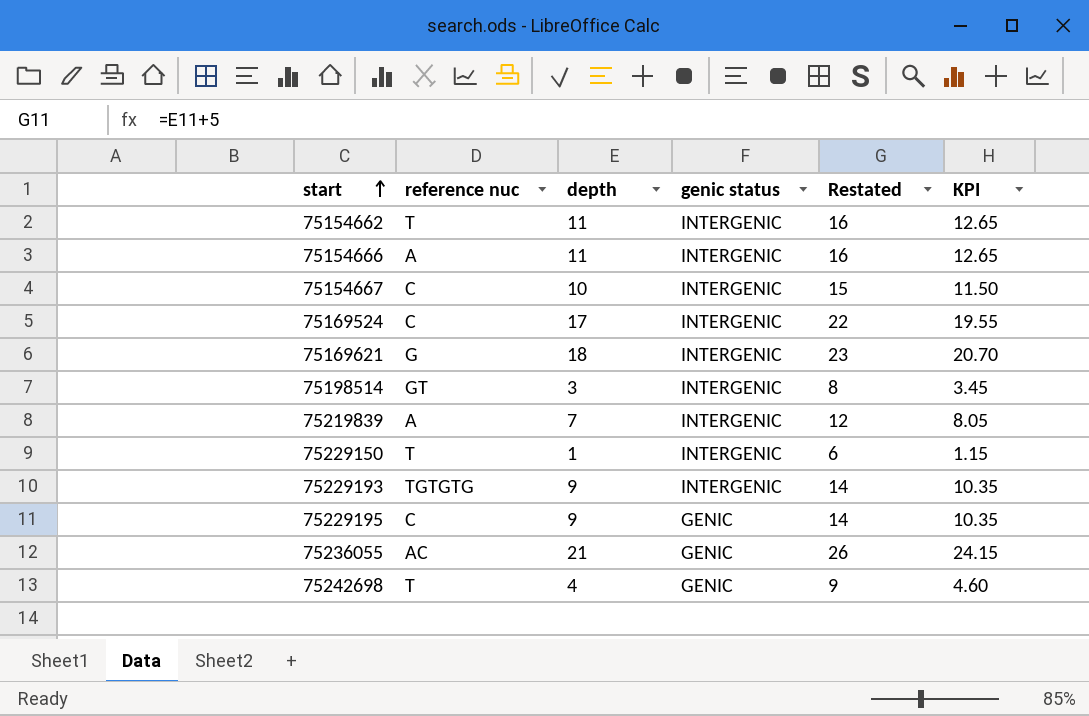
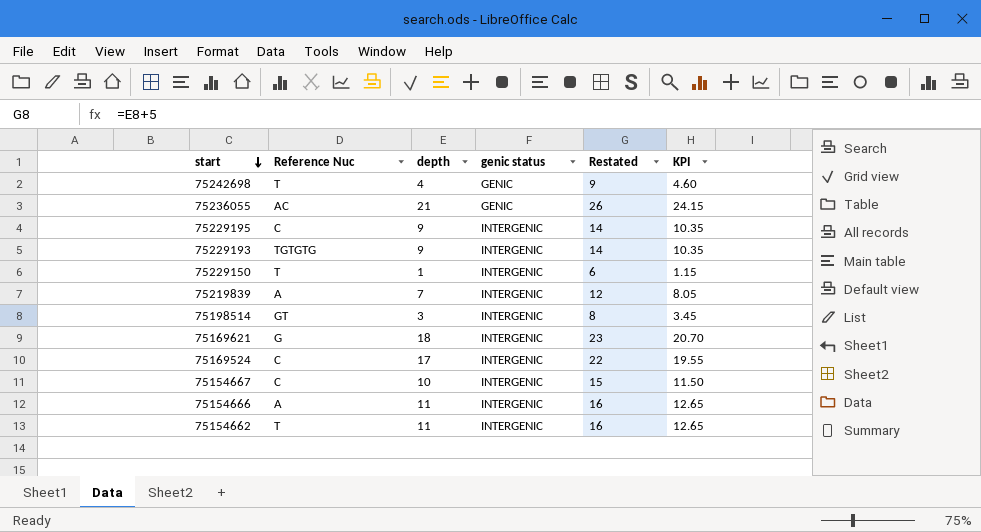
row order: start ascending -> start descending
column name: reference nuc -> Reference Nuc
75229195 | genic status: GENIC -> INTERGENIC

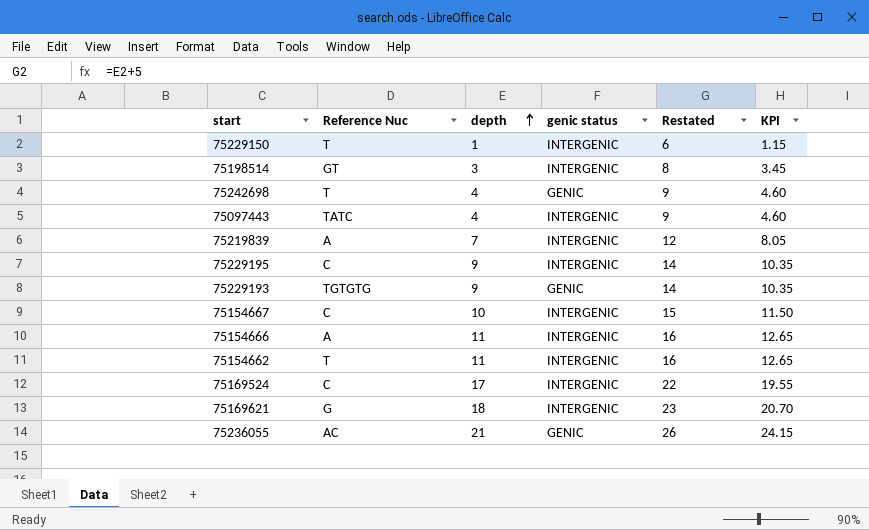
row order: start descending -> depth ascending
row 75097443: none -> TATC | 4 | INTERGENIC | 9 | 4.60
75229193 | genic status: INTERGENIC -> GENIC

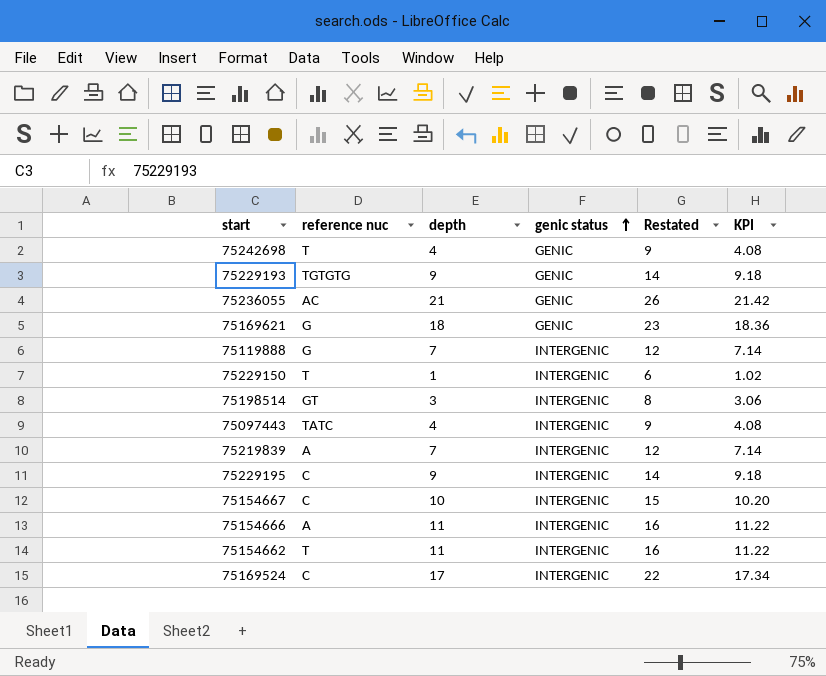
row order: depth ascending -> genic status ascending
column name: Reference Nuc -> reference nuc
column KPI | formula: [depth] * 1.15 -> [depth] * 1.02
75169621 | genic status: INTERGENIC -> GENIC
row 75119888: none -> G | 7 | INTERGENIC | 12 | 7.14

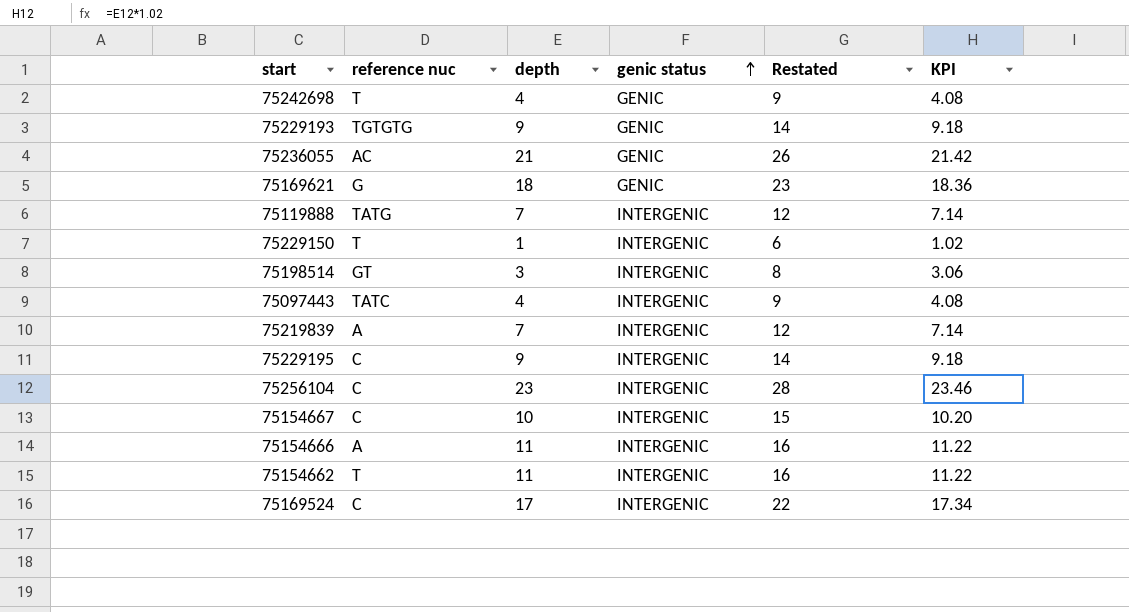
75119888 | reference nuc: G -> TATG
row 75256104: none -> C | 23 | INTERGENIC | 28 | 23.46

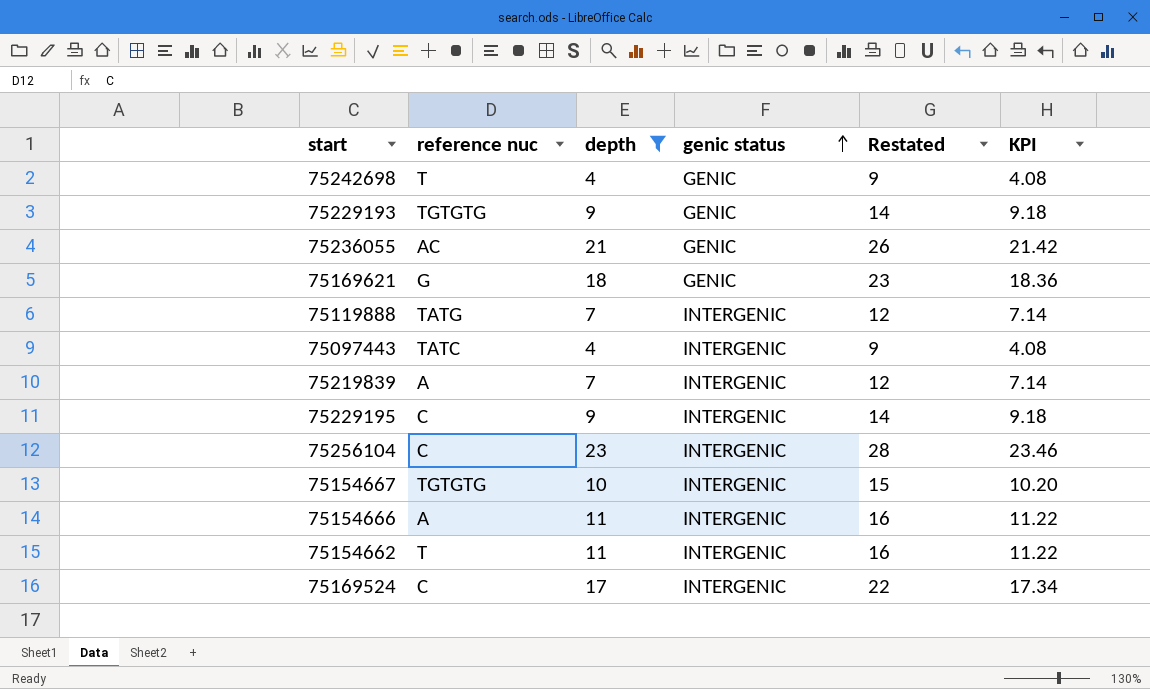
filter: none -> depth >= 4
75154667 | reference nuc: C -> TGTGTG

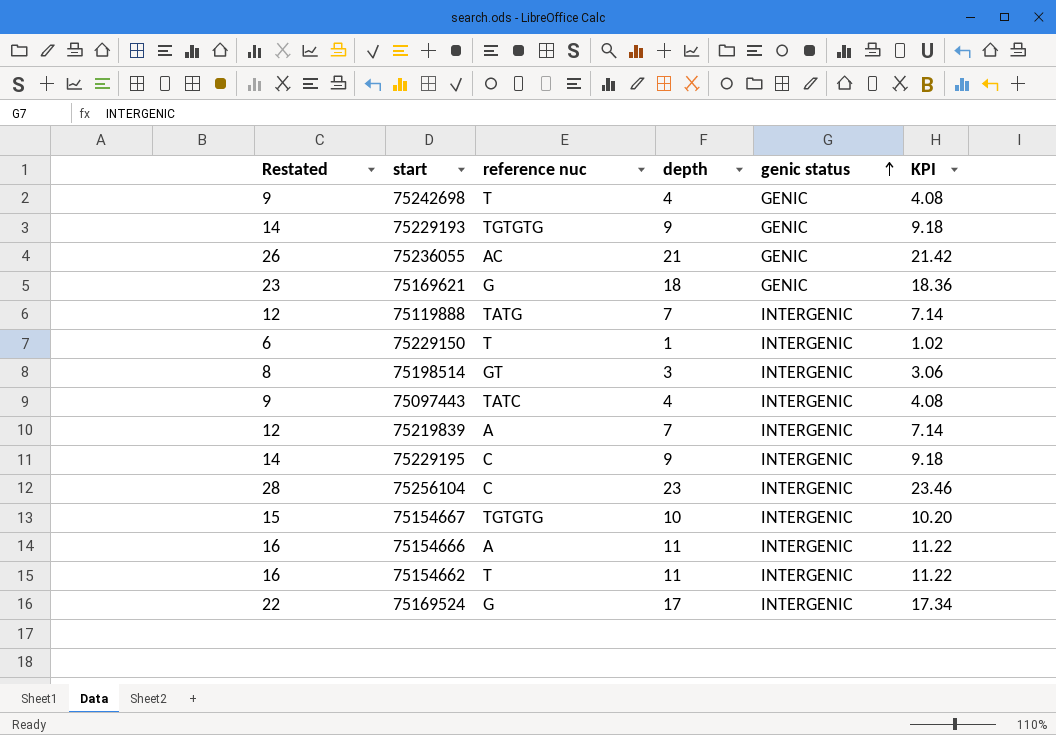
filter: depth >= 4 -> none
column Restated | position: 5 -> 1
75169524 | reference nuc: C -> G

